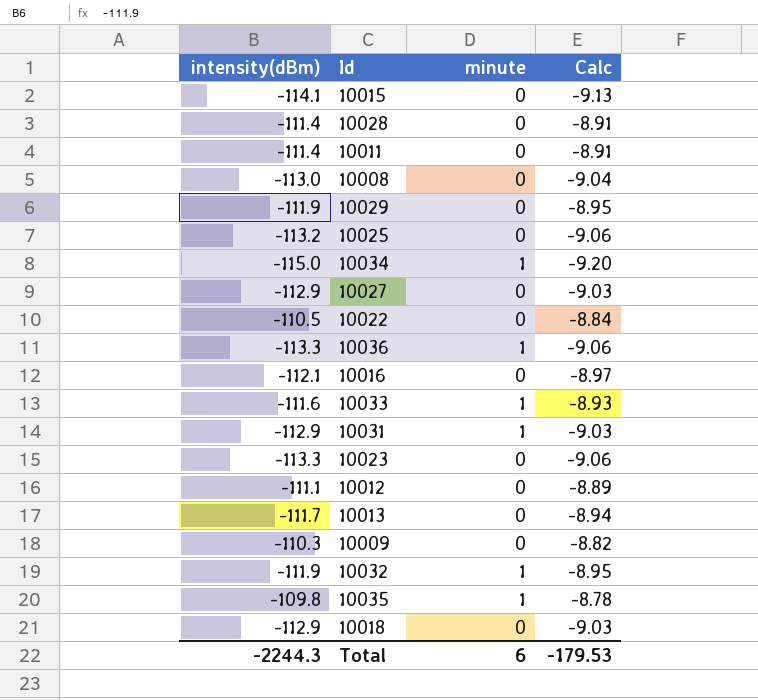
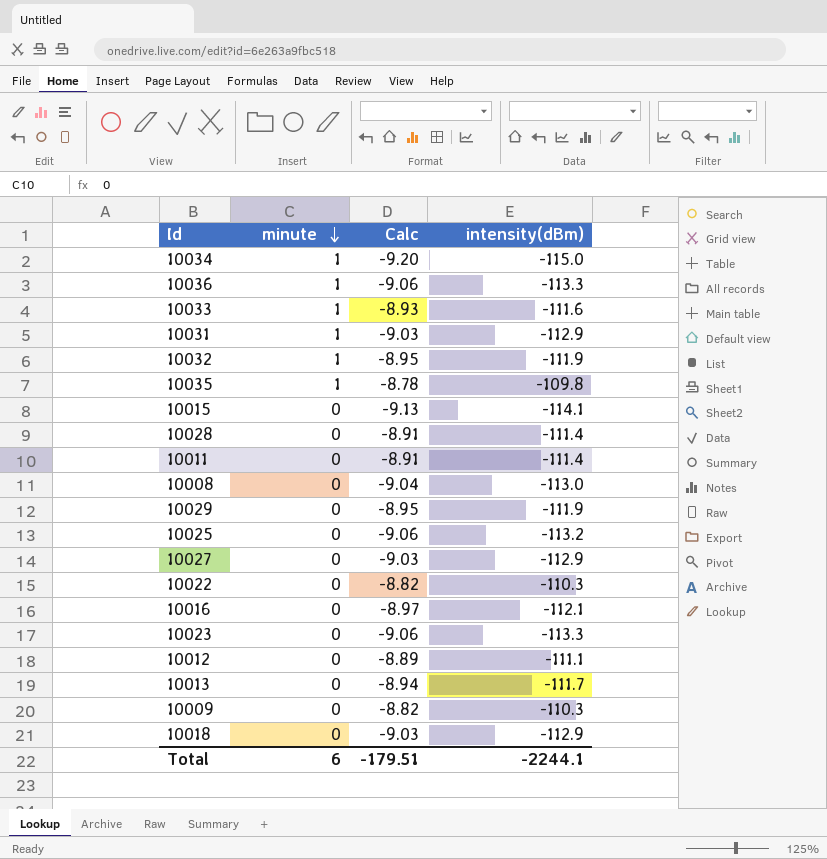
row order: none -> minute descending
column intensity(dBm) | position: 1 -> 4
10022 | Calc: -8.84 -> -8.82
10022 | intensity(dBm): -110.5 -> -110.3
Total | Calc: -179.53 -> -179.51
Total | intensity(dBm): -2244.3 -> -2244.1

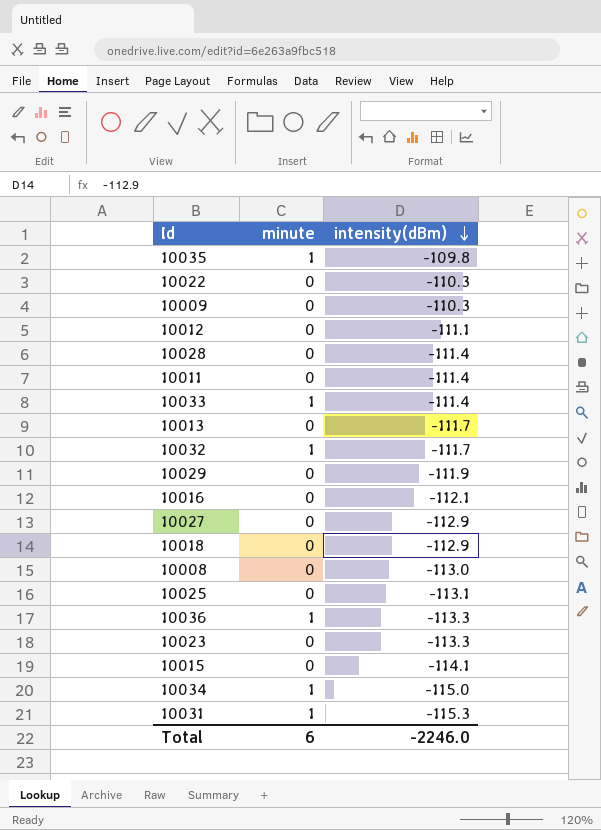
row order: minute descending -> intensity(dBm) descending
column Calc | formula: [intensity(dBm)] * 0.08 -> none
10033 | intensity(dBm): -111.6 -> -111.4
10032 | intensity(dBm): -111.9 -> -111.7
10025 | intensity(dBm): -113.2 -> -113.1
10031 | intensity(dBm): -112.9 -> -115.3
Total | intensity(dBm): -2244.1 -> -2246.0

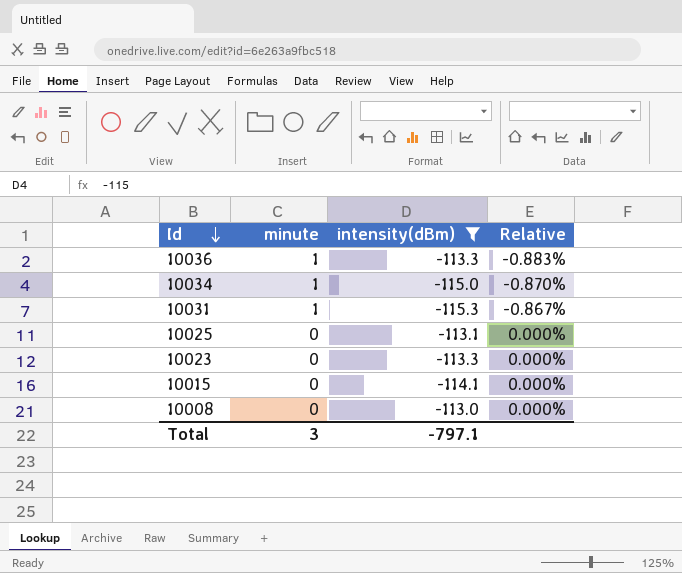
filter: none -> intensity(dBm) <= -113.0
row order: intensity(dBm) descending -> Id descending
column Relative | formula: none -> [minute] / [intensity(dBm)]
Total | minute: 6 -> 3
Total | intensity(dBm): -2246.0 -> -797.1

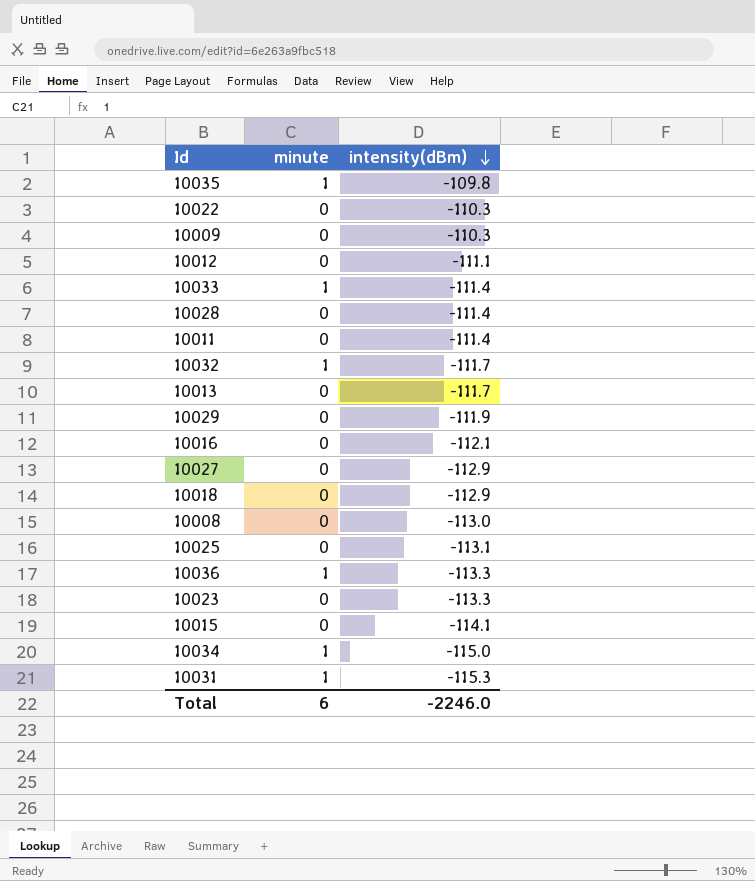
filter: intensity(dBm) <= -113.0 -> none
row order: Id descending -> intensity(dBm) descending
column Relative | formula: [minute] / [intensity(dBm)] -> none
Total | minute: 3 -> 6
Total | intensity(dBm): -797.1 -> -2246.0

